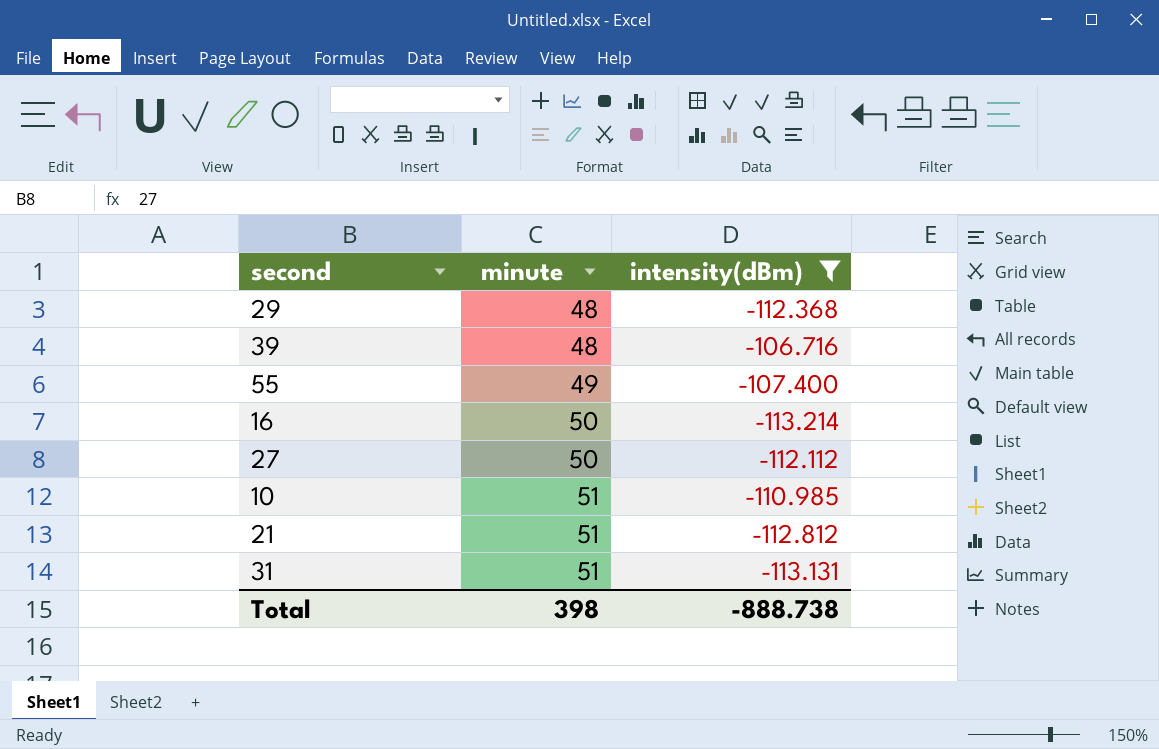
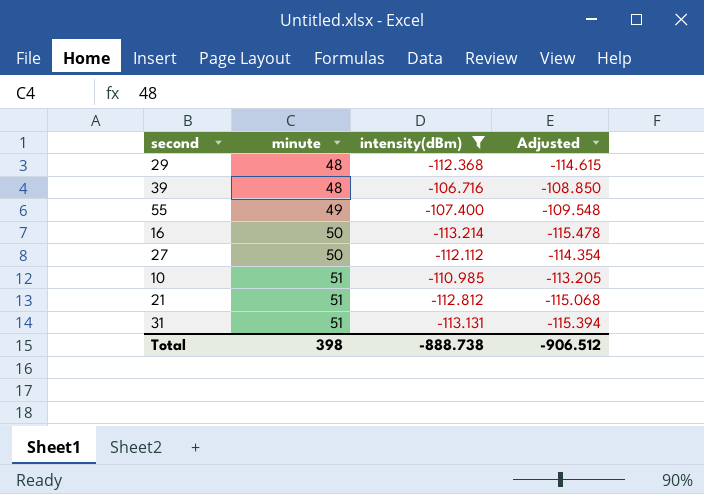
column Adjusted | formula: none -> [intensity(dBm)] * 1.02

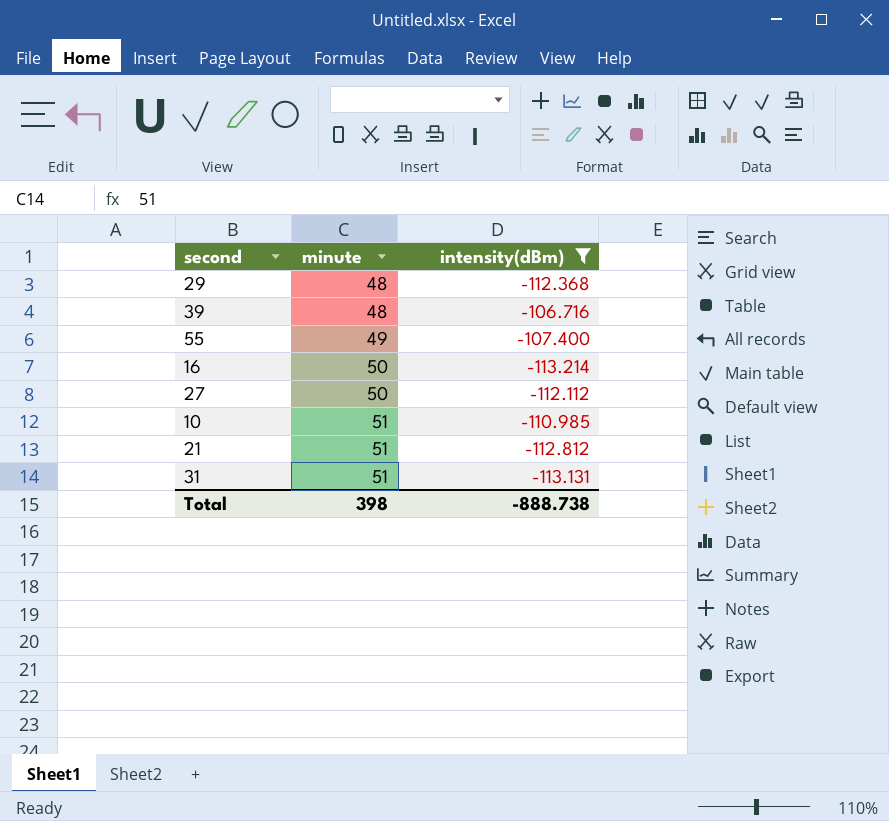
column Adjusted | formula: [intensity(dBm)] * 1.02 -> none

